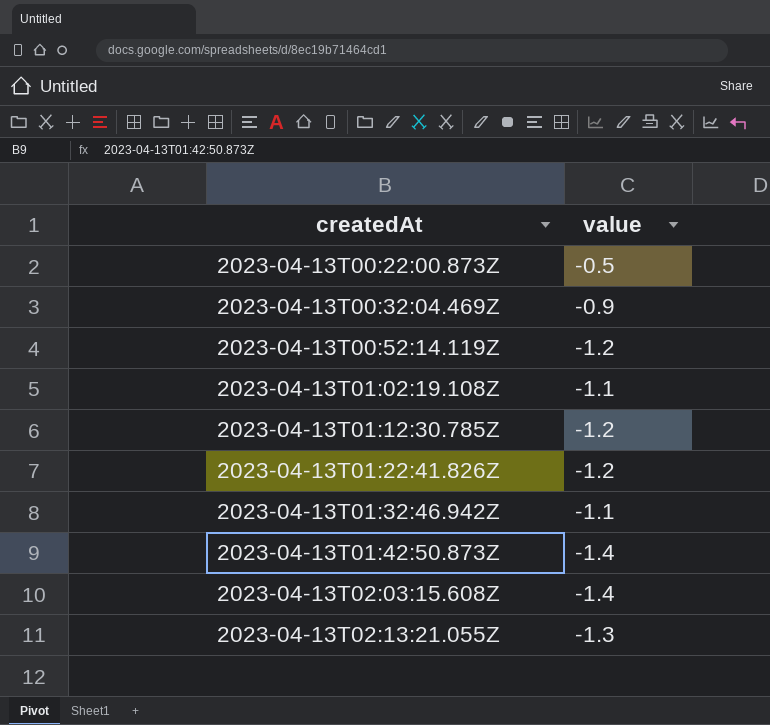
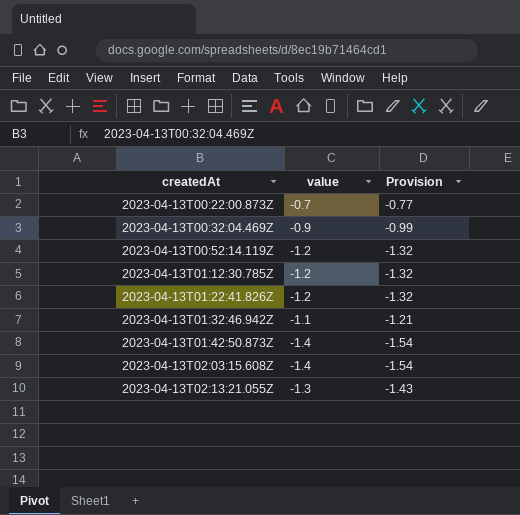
column Provision | formula: none -> [value] * 1.1
row 2023-04-13T01:02:19.108Z: -1.1 -> none
2023-04-13T00:22:00.873Z | value: -0.5 -> -0.7

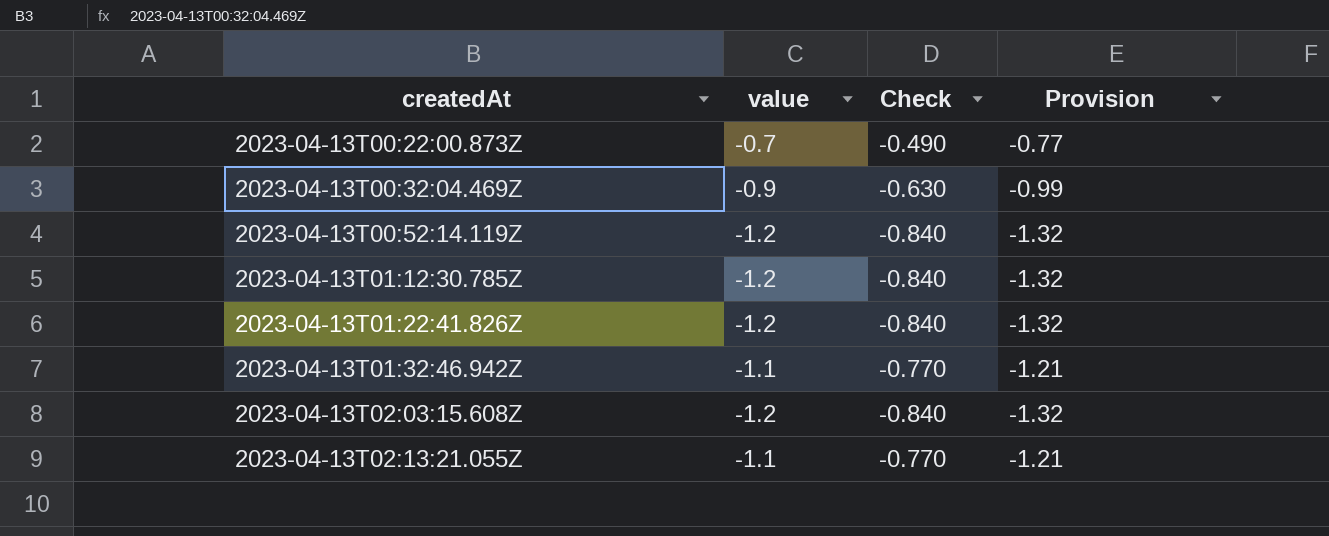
column Check | formula: none -> [value] * 0.7
row 2023-04-13T01:42:50.873Z: -1.4 | -1.54 -> none
2023-04-13T02:03:15.608Z | value: -1.4 -> -1.2
2023-04-13T02:03:15.608Z | Provision: -1.54 -> -1.32
2023-04-13T02:13:21.055Z | value: -1.3 -> -1.1
2023-04-13T02:13:21.055Z | Provision: -1.43 -> -1.21

